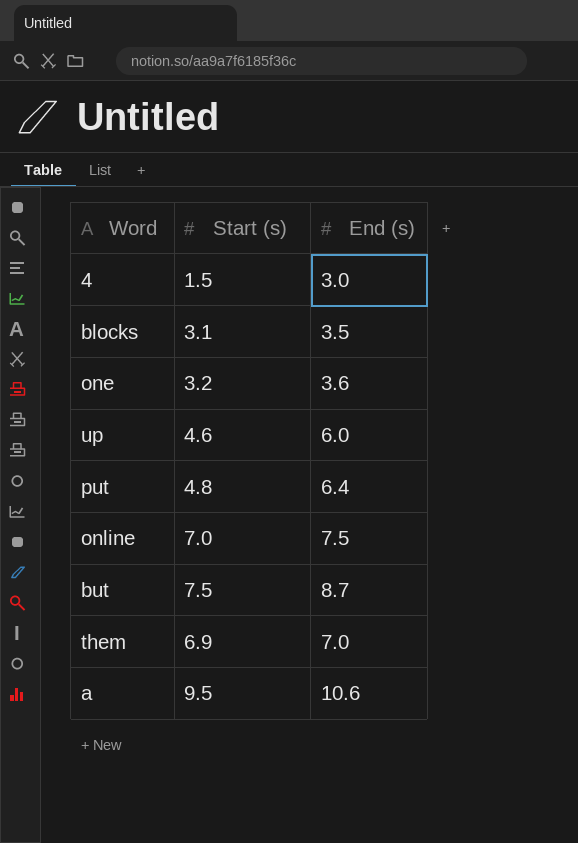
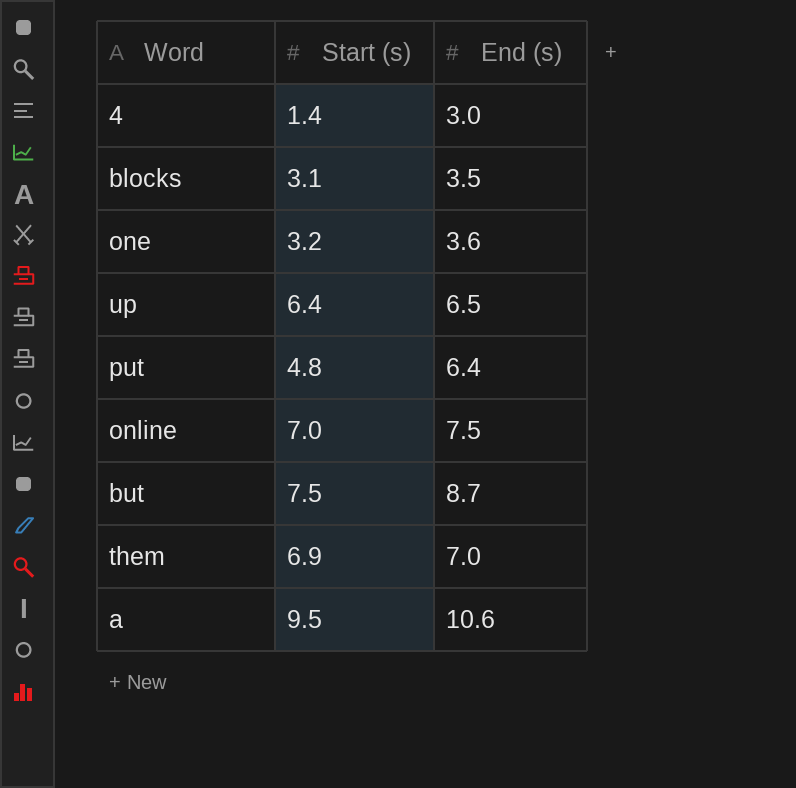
4 | Start (s): 1.5 -> 1.4
up | Start (s): 4.6 -> 6.4
up | End (s): 6.0 -> 6.5

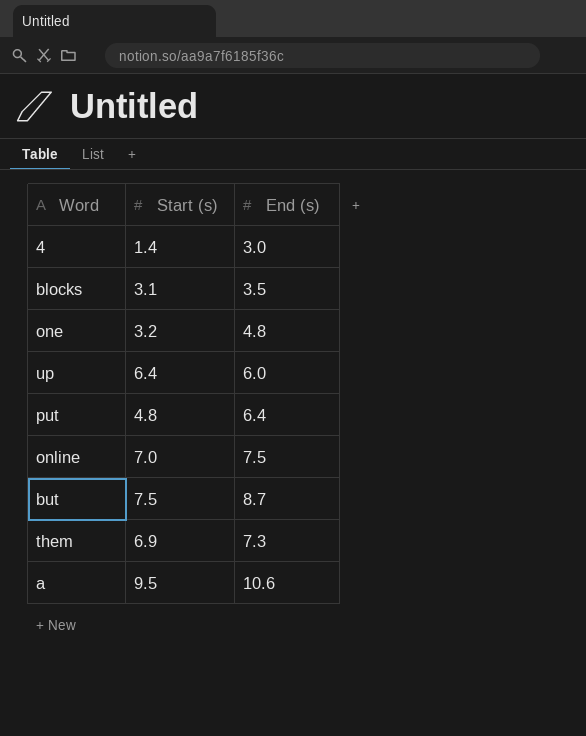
one | End (s): 3.6 -> 4.8
up | End (s): 6.5 -> 6.0
them | End (s): 7.0 -> 7.3

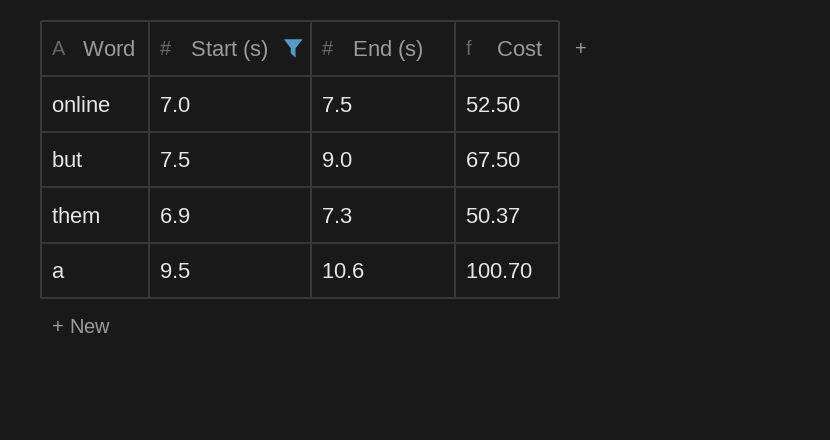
filter: none -> Start (s) >= 6.9
column Cost | formula: none -> [Start (s)] * [End (s)]
but | End (s): 8.7 -> 9.0

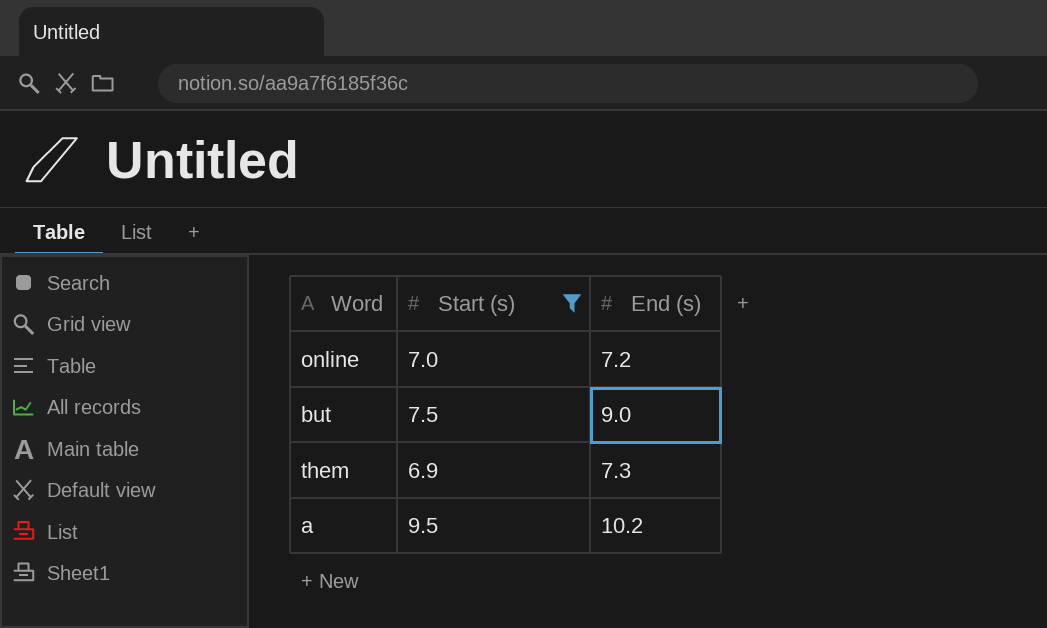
column Cost | formula: [Start (s)] * [End (s)] -> none
online | End (s): 7.5 -> 7.2
a | End (s): 10.6 -> 10.2

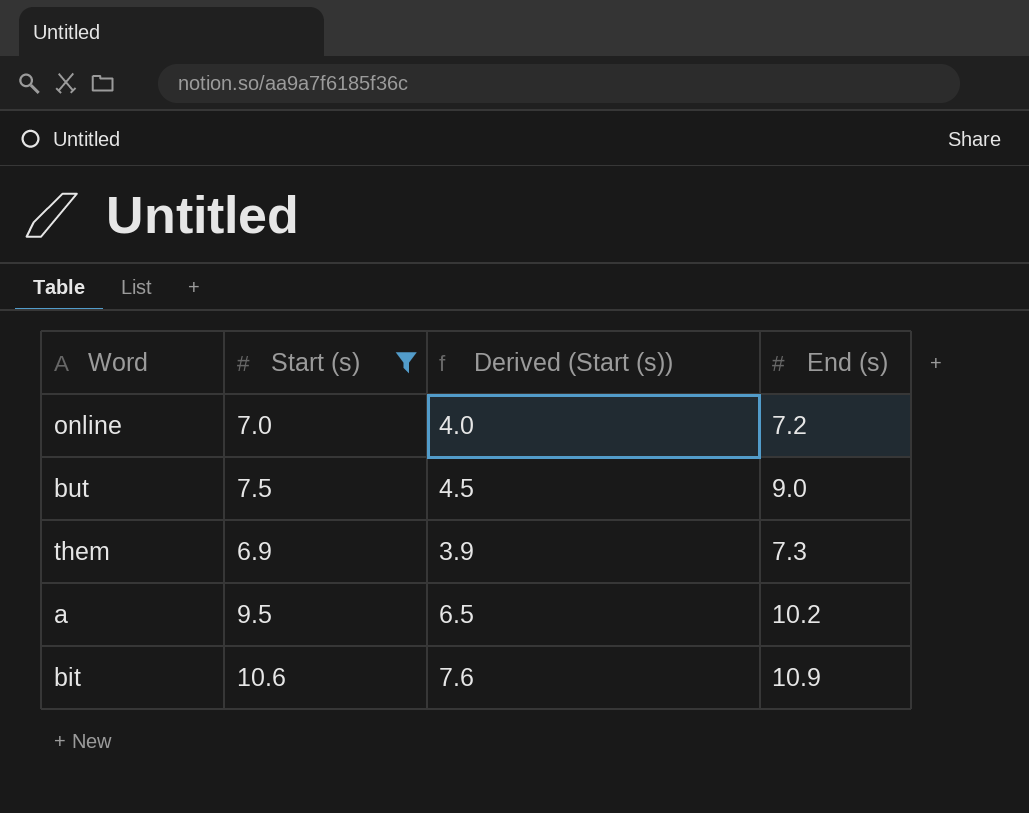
column Derived (Start (s)) | formula: none -> [Start (s)] - 3
row bit: none -> 10.6 | 7.6 | 10.9

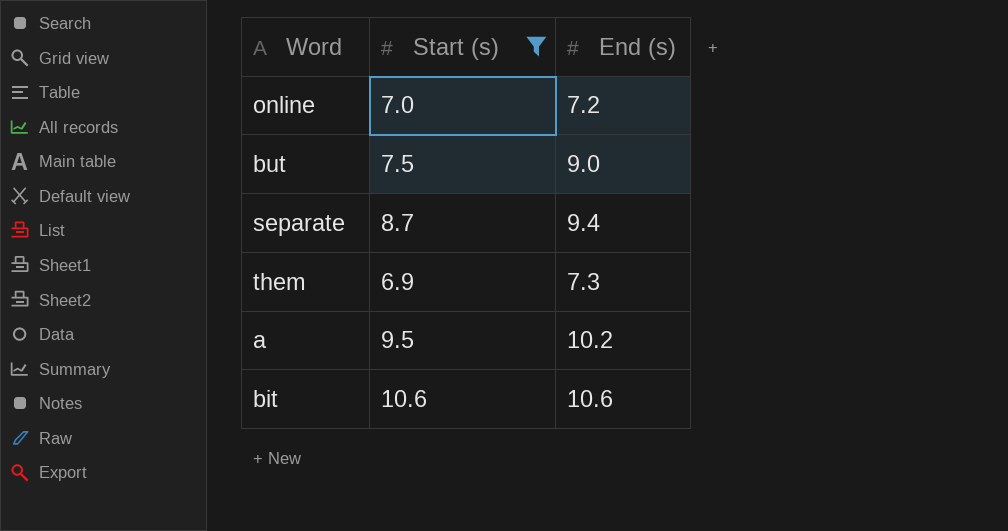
column Derived (Start (s)) | formula: [Start (s)] - 3 -> none
row separate: none -> 8.7 | 9.4
bit | End (s): 10.9 -> 10.6

